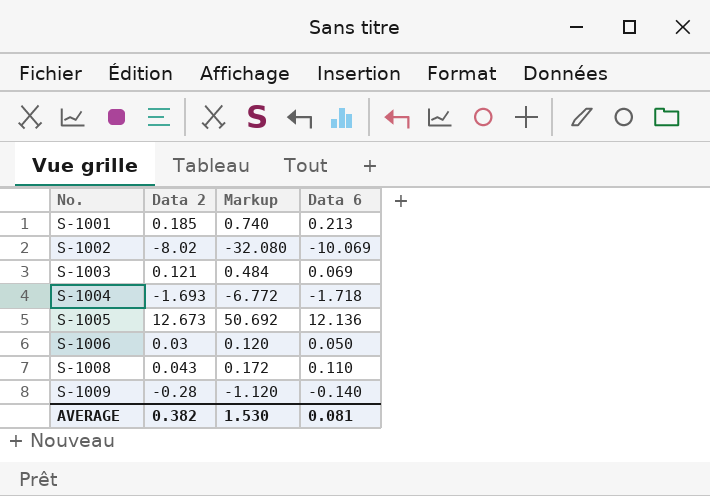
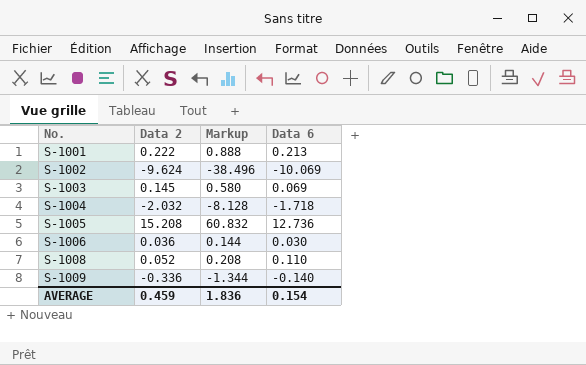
S-1001 | Data 2: 0.185 -> 0.222
S-1001 | Markup: 0.740 -> 0.888
S-1002 | Data 2: -8.02 -> -9.624
S-1002 | Markup: -32.080 -> -38.496
S-1003 | Data 2: 0.121 -> 0.145
S-1003 | Markup: 0.484 -> 0.580
S-1004 | Data 2: -1.693 -> -2.032
S-1004 | Markup: -6.772 -> -8.128
S-1005 | Data 2: 12.673 -> 15.208
S-1005 | Markup: 50.692 -> 60.832
S-1005 | Data 6: 12.136 -> 12.736
S-1006 | Data 2: 0.03 -> 0.036
S-1006 | Markup: 0.120 -> 0.144
S-1006 | Data 6: 0.050 -> 0.030
S-1008 | Data 2: 0.043 -> 0.052
S-1008 | Markup: 0.172 -> 0.208
S-1009 | Data 2: -0.28 -> -0.336
S-1009 | Markup: -1.120 -> -1.344
AVERAGE | Data 2: 0.382 -> 0.459
AVERAGE | Markup: 1.530 -> 1.836
AVERAGE | Data 6: 0.081 -> 0.154

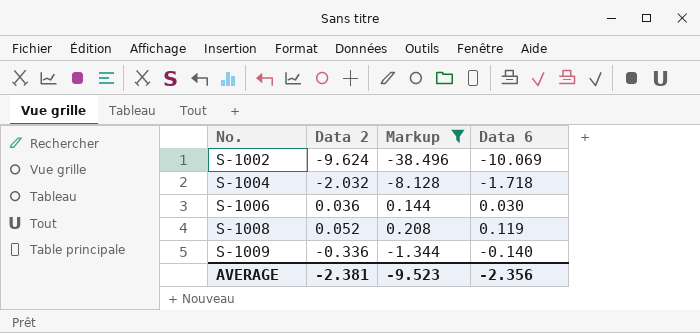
filter: none -> Markup <= 0.208
S-1008 | Data 6: 0.110 -> 0.119
AVERAGE | Data 2: 0.459 -> -2.381
AVERAGE | Markup: 1.836 -> -9.523
AVERAGE | Data 6: 0.154 -> -2.356

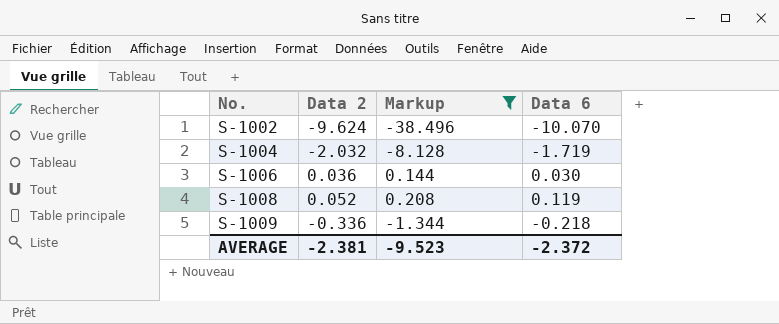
S-1002 | Data 6: -10.069 -> -10.070
S-1004 | Data 6: -1.718 -> -1.719
S-1009 | Data 6: -0.140 -> -0.218
AVERAGE | Data 6: -2.356 -> -2.372

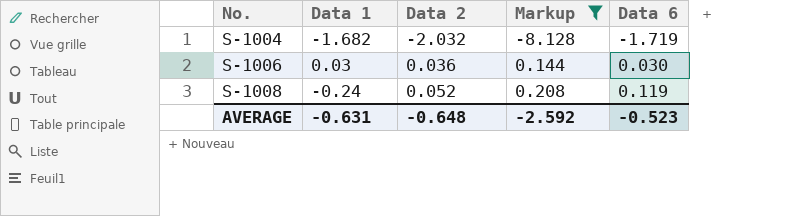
column Data 1 | position: none -> 2
row S-1002: -9.624 | -38.496 | -10.070 -> none
row S-1009: -0.336 | -1.344 | -0.218 -> none
AVERAGE | Data 2: -2.381 -> -0.648
AVERAGE | Markup: -9.523 -> -2.592
AVERAGE | Data 6: -2.372 -> -0.523

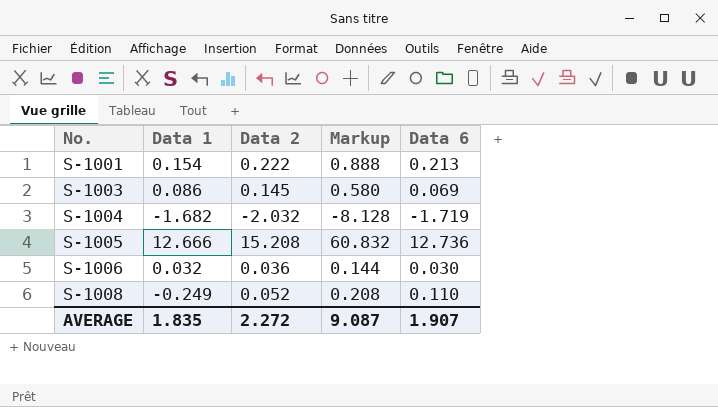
filter: Markup <= 0.208 -> none
S-1006 | Data 1: 0.03 -> 0.032
S-1008 | Data 1: -0.24 -> -0.249
S-1008 | Data 6: 0.119 -> 0.110
AVERAGE | Data 1: -0.631 -> 1.835
AVERAGE | Data 2: -0.648 -> 2.272
AVERAGE | Markup: -2.592 -> 9.087
AVERAGE | Data 6: -0.523 -> 1.907

